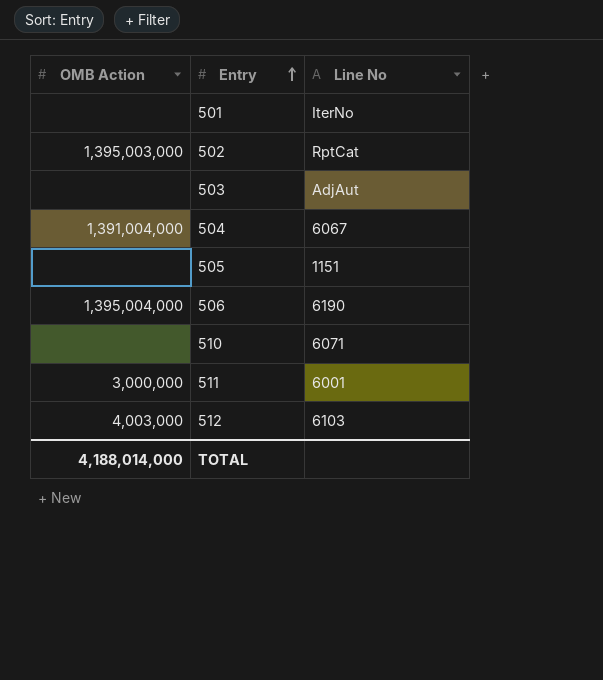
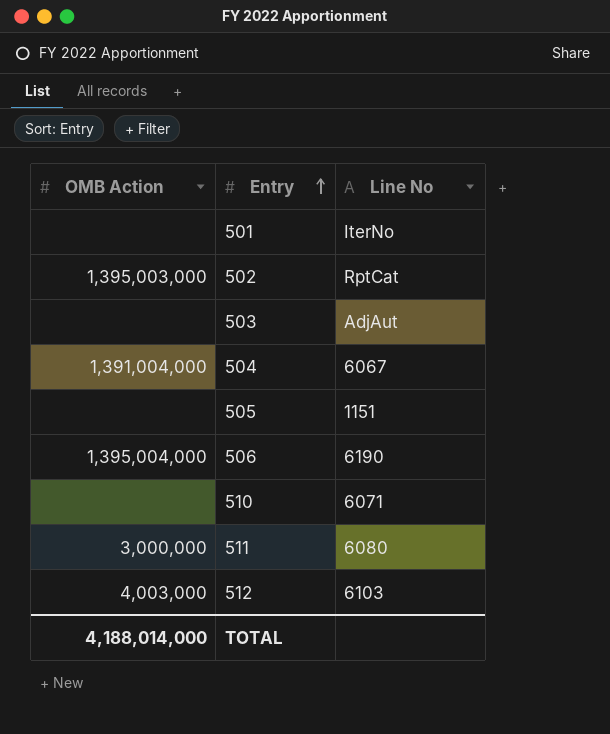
511 | Line No: 6001 -> 6080

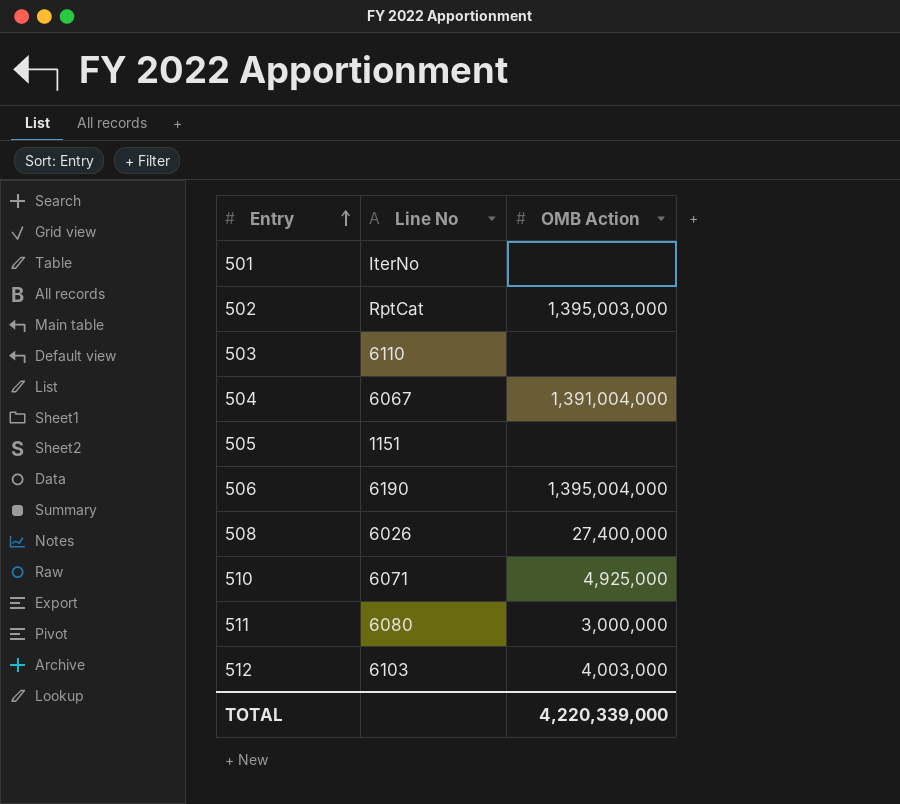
column OMB Action | position: 1 -> 3
503 | Line No: AdjAut -> 6110
row 508: none -> 6026 | 27,400,000
510 | OMB Action: none -> 4,925,000
TOTAL | OMB Action: 4,188,014,000 -> 4,220,339,000

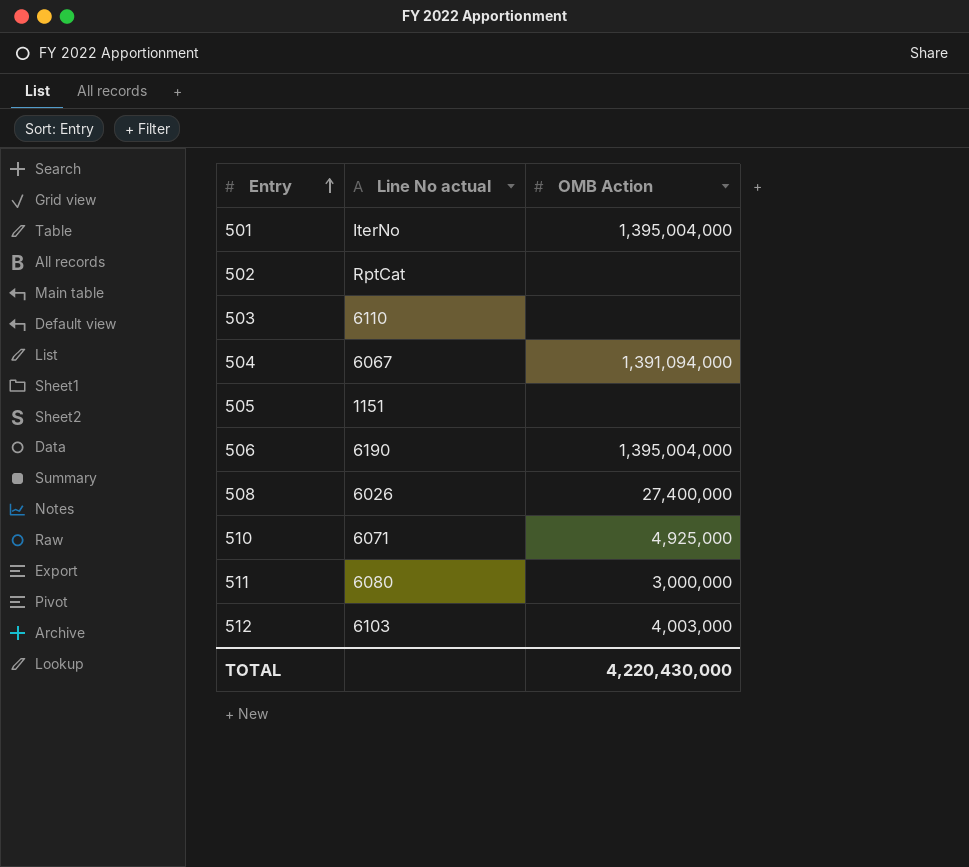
column name: Line No -> Line No actual
501 | OMB Action: none -> 1,395,004,000
502 | OMB Action: 1,395,003,000 -> none
504 | OMB Action: 1,391,004,000 -> 1,391,094,000
TOTAL | OMB Action: 4,220,339,000 -> 4,220,430,000

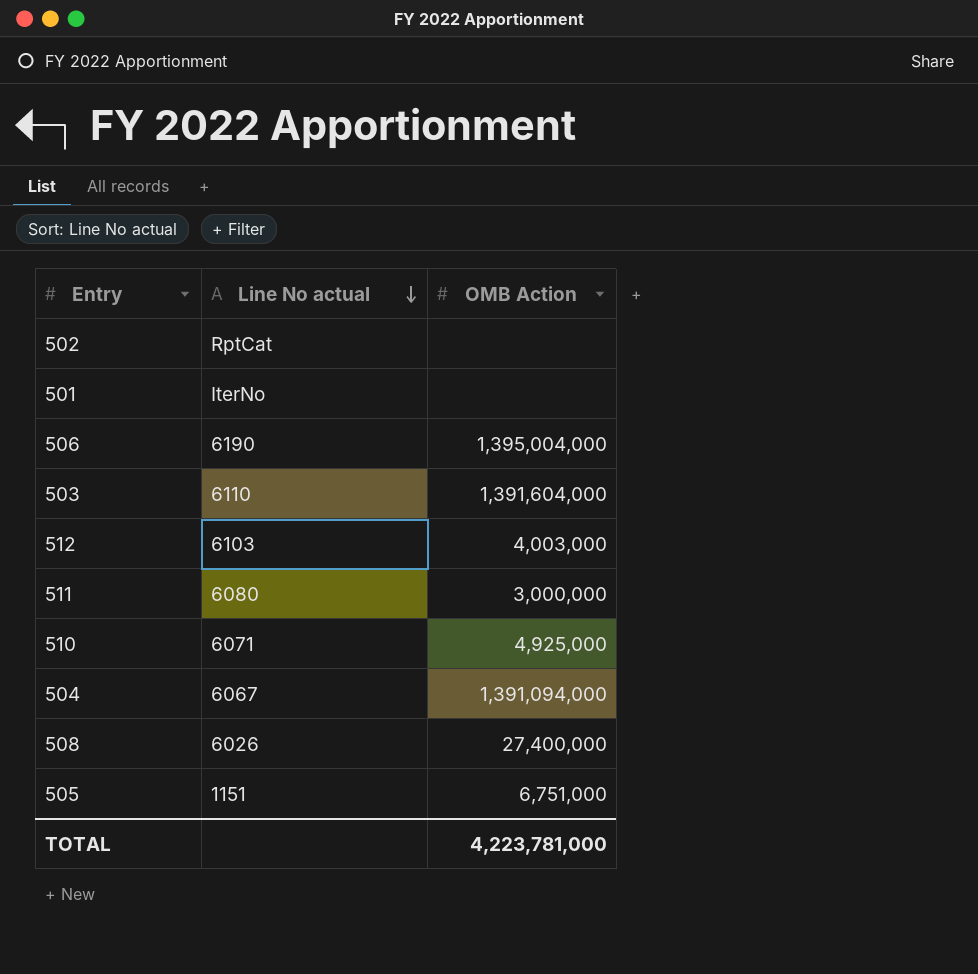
row order: Entry ascending -> Line No actual descending
501 | OMB Action: 1,395,004,000 -> none
503 | OMB Action: none -> 1,391,604,000
505 | OMB Action: none -> 6,751,000
TOTAL | OMB Action: 4,220,430,000 -> 4,223,781,000

